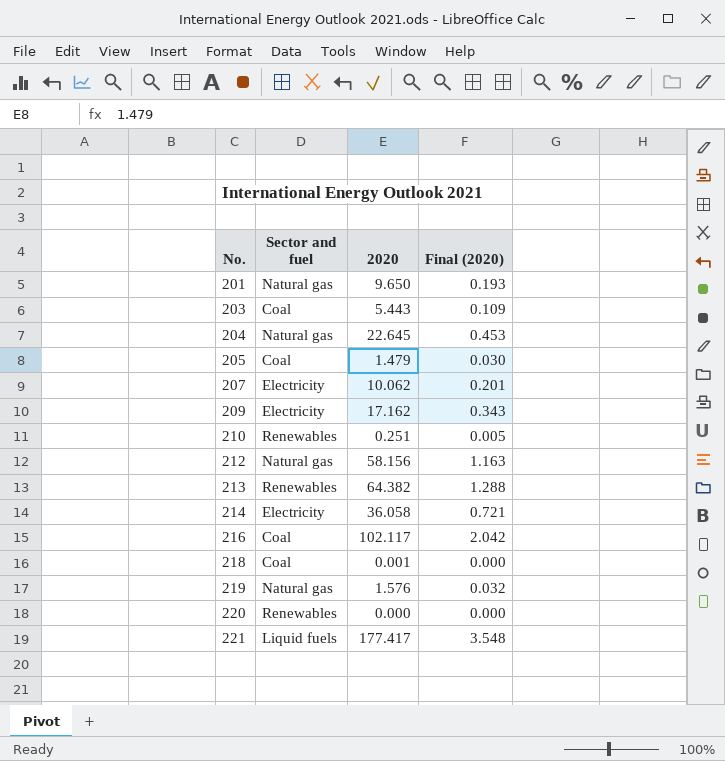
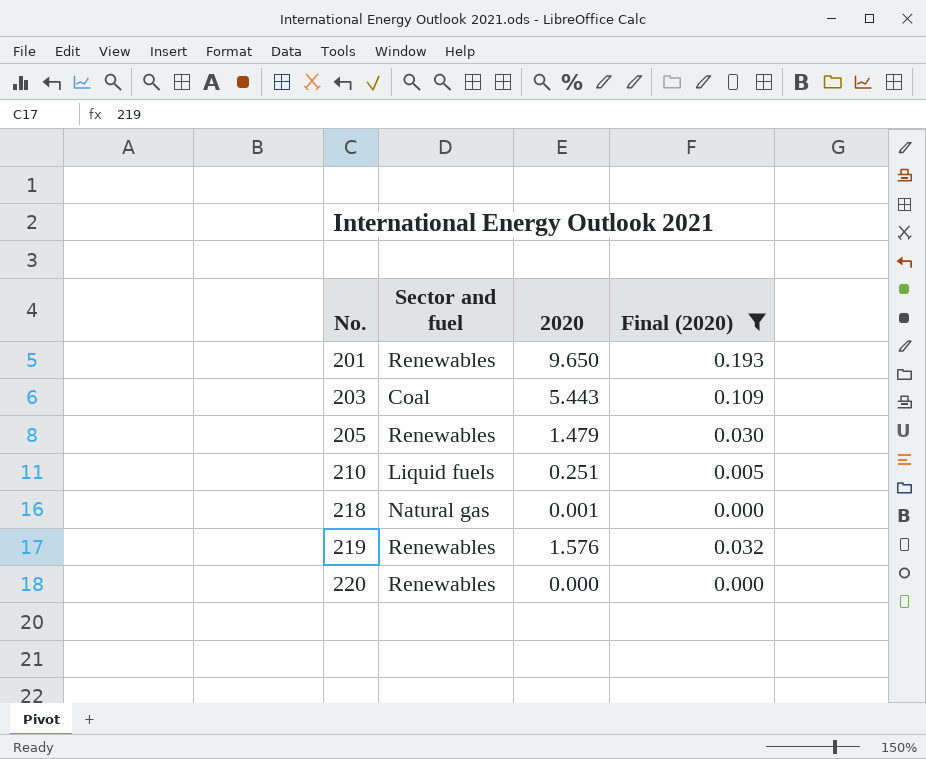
filter: none -> Final (2020) <= 0.193
201 | Sector and fuel: Natural gas -> Renewables
205 | Sector and fuel: Coal -> Renewables
210 | Sector and fuel: Renewables -> Liquid fuels
218 | Sector and fuel: Coal -> Natural gas
219 | Sector and fuel: Natural gas -> Renewables

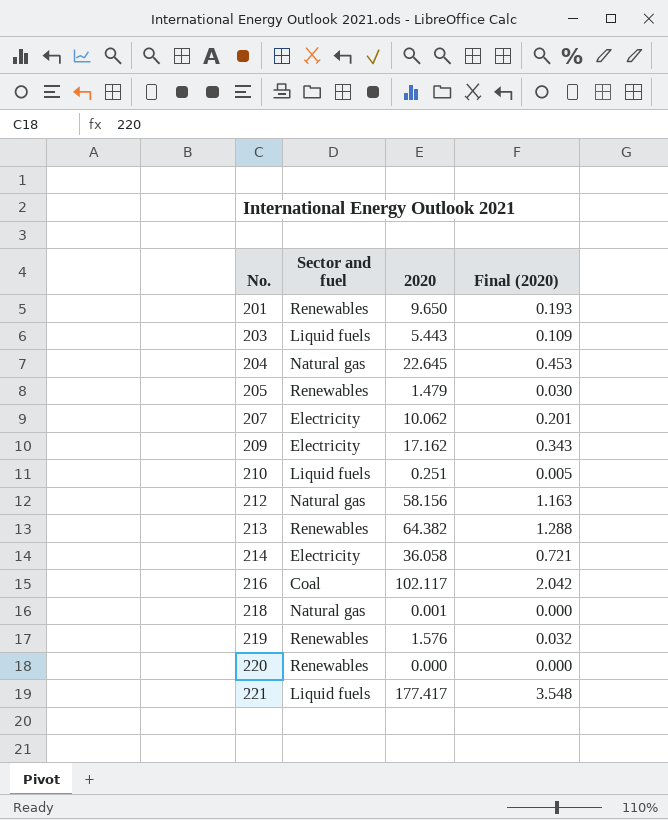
filter: Final (2020) <= 0.193 -> none
203 | Sector and fuel: Coal -> Liquid fuels

